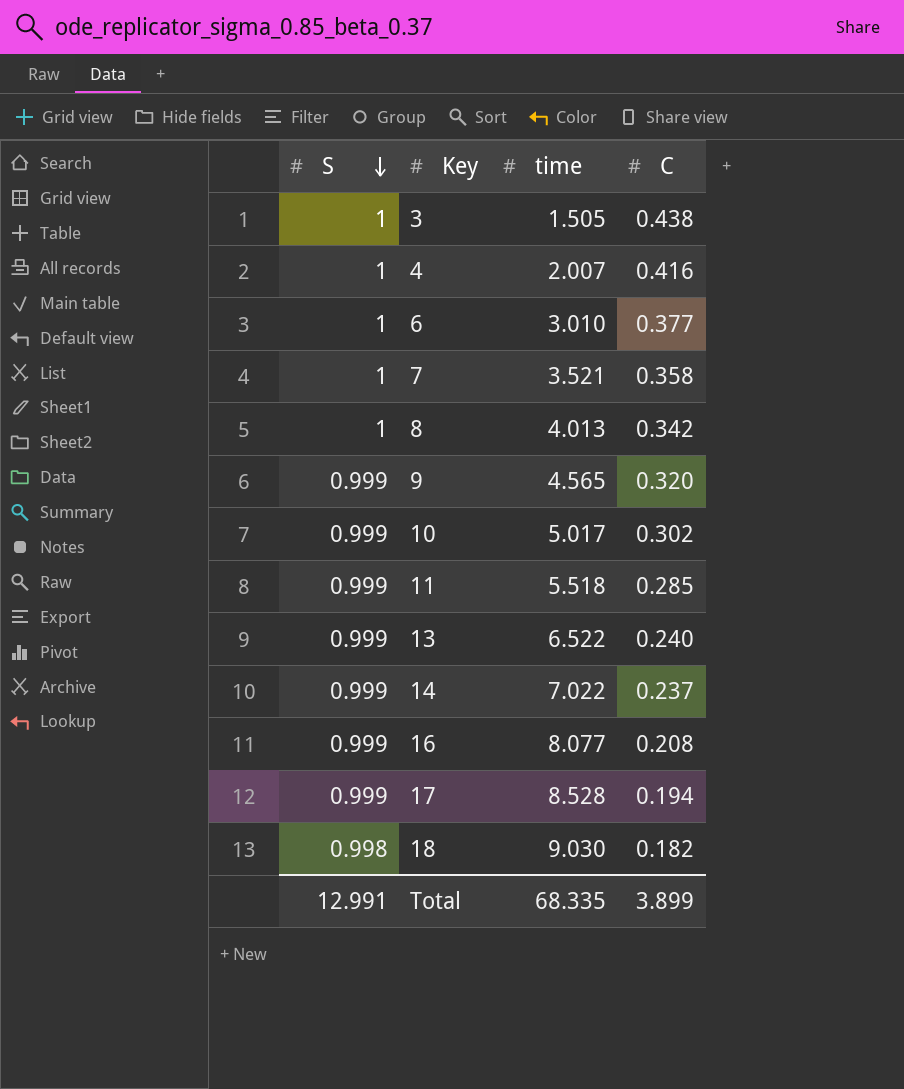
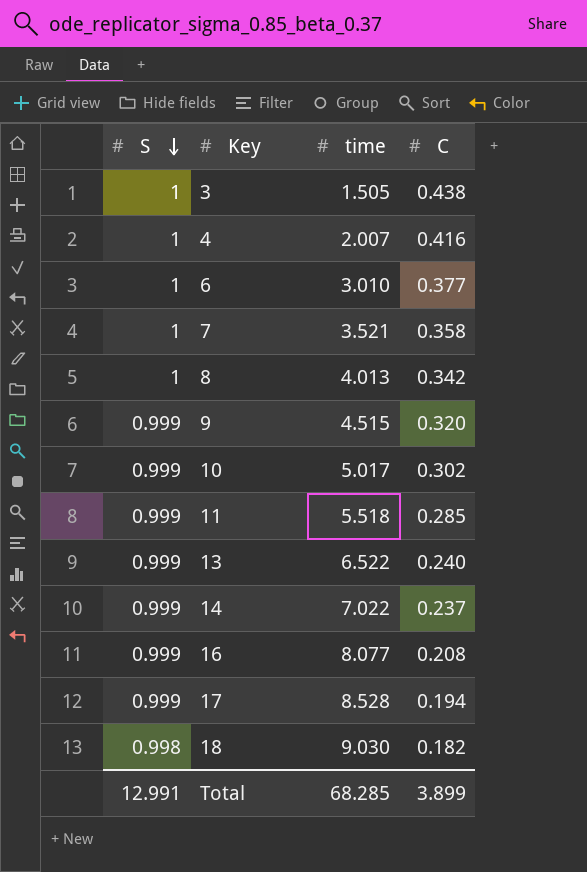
9 | time: 4.565 -> 4.515
Total | time: 68.335 -> 68.285

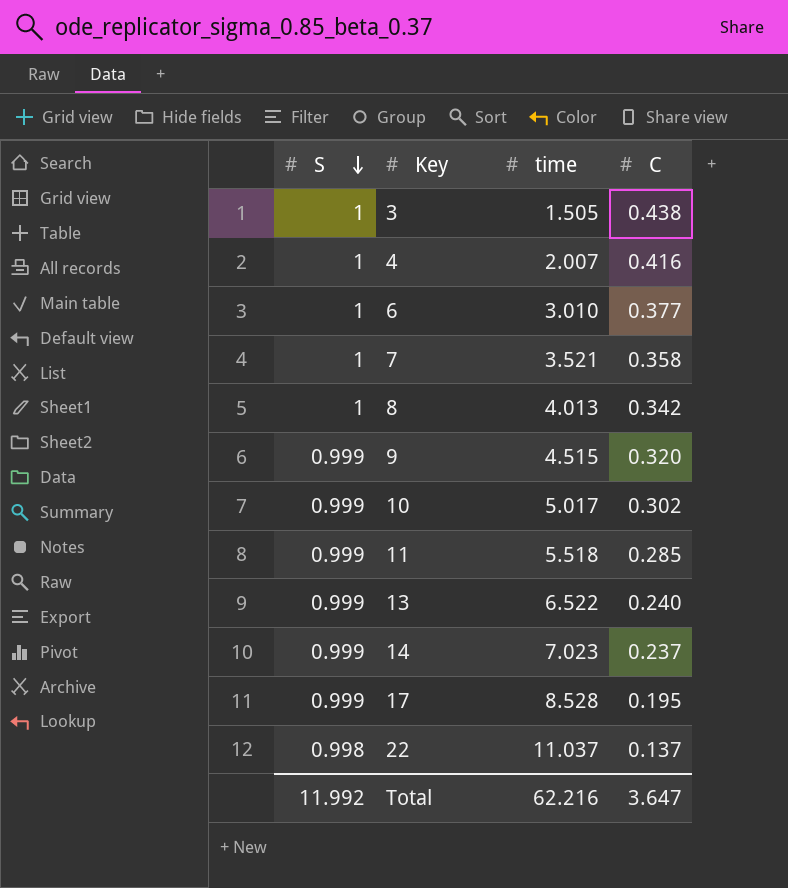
row 16: 0.999 | 8.077 | 0.208 -> none
row 18: 0.998 | 9.030 | 0.182 -> none
14 | time: 7.022 -> 7.023
17 | C: 0.194 -> 0.195
row 22: none -> 0.998 | 11.037 | 0.137
Total | S: 12.991 -> 11.992
Total | time: 68.285 -> 62.216
Total | C: 3.899 -> 3.647

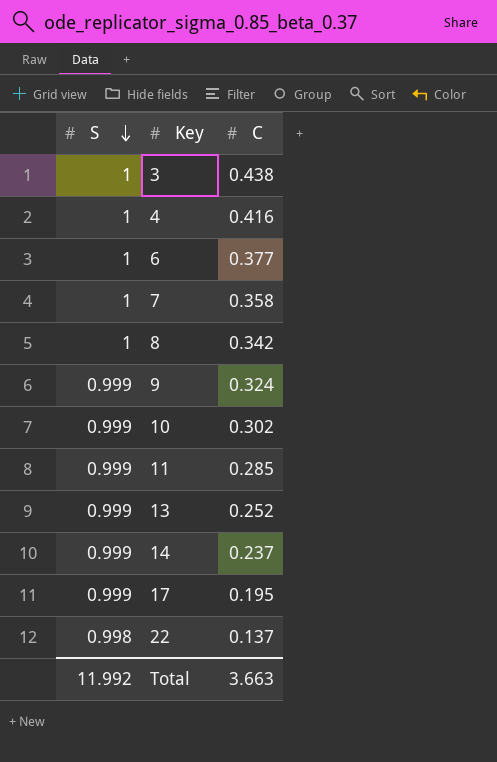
column time | position: 3 -> none
9 | C: 0.320 -> 0.324
13 | C: 0.240 -> 0.252
Total | C: 3.647 -> 3.663

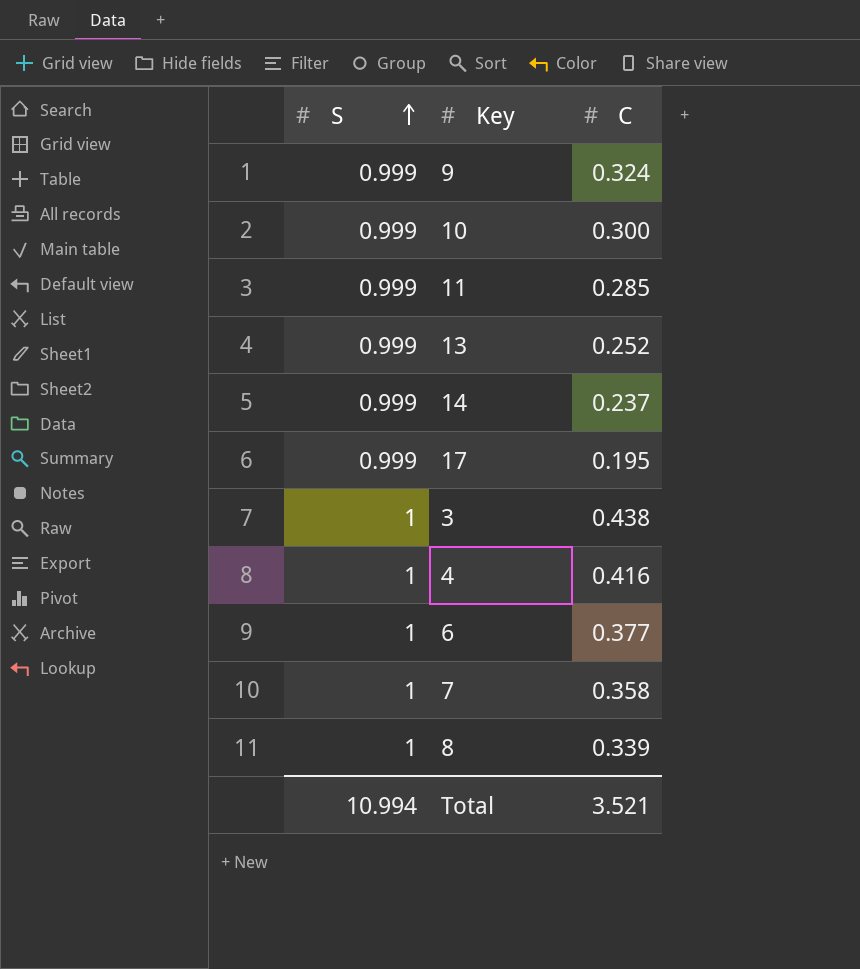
row order: S descending -> S ascending
row 22: 0.998 | 0.137 -> none
10 | C: 0.302 -> 0.300
8 | C: 0.342 -> 0.339
Total | S: 11.992 -> 10.994
Total | C: 3.663 -> 3.521

